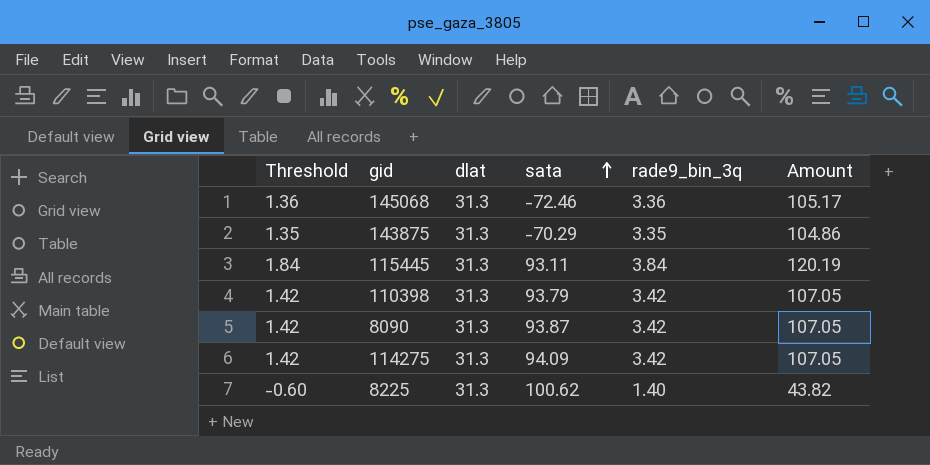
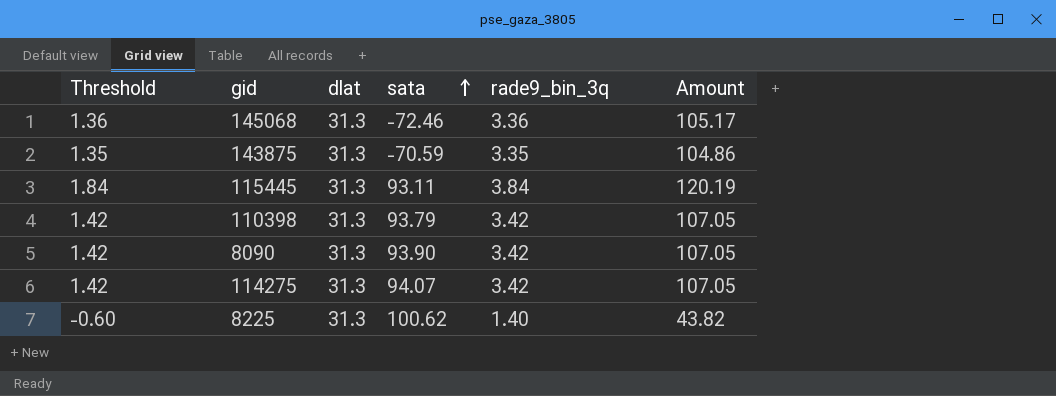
143875 | sata: -70.29 -> -70.59
8090 | sata: 93.87 -> 93.90
114275 | sata: 94.09 -> 94.07

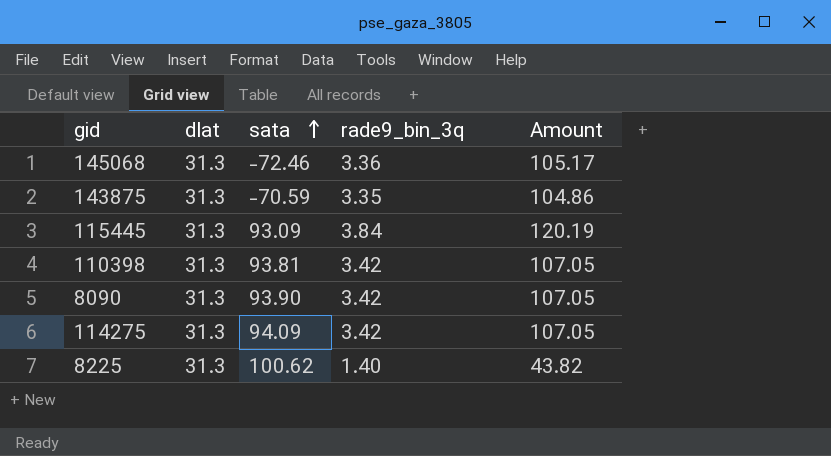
column Threshold | formula: [rade9_bin_3q] - 2 -> none
115445 | sata: 93.11 -> 93.09
110398 | sata: 93.79 -> 93.81
114275 | sata: 94.07 -> 94.09

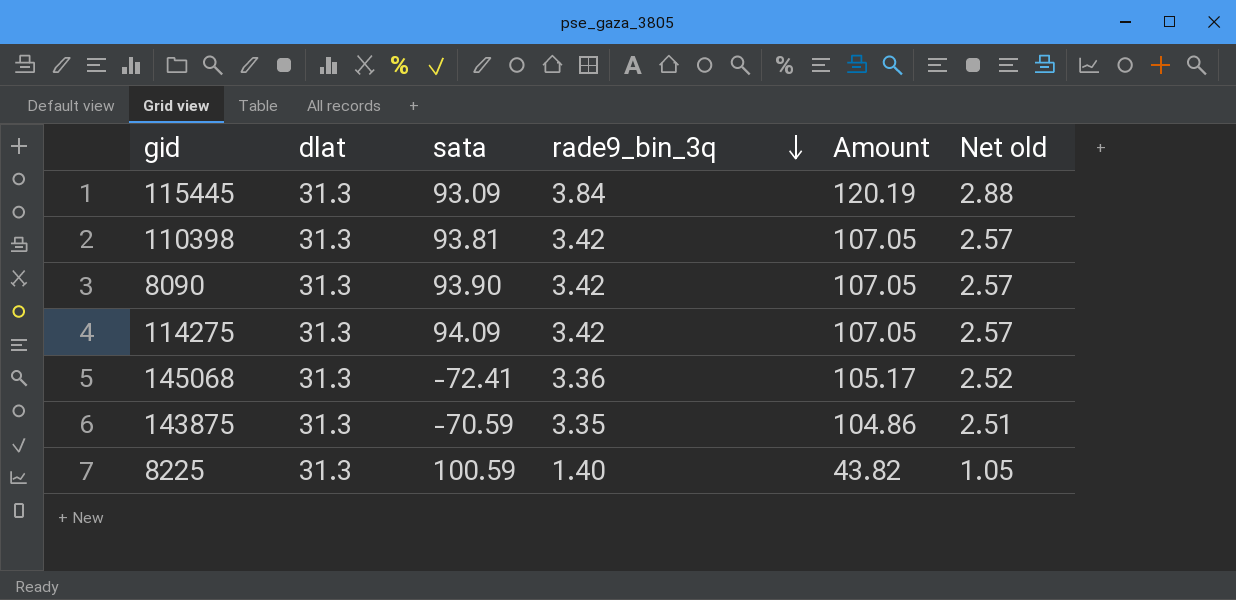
row order: sata ascending -> rade9_bin_3q descending
column Net old | formula: none -> [rade9_bin_3q] * 0.75
145068 | sata: -72.46 -> -72.41
8225 | sata: 100.62 -> 100.59

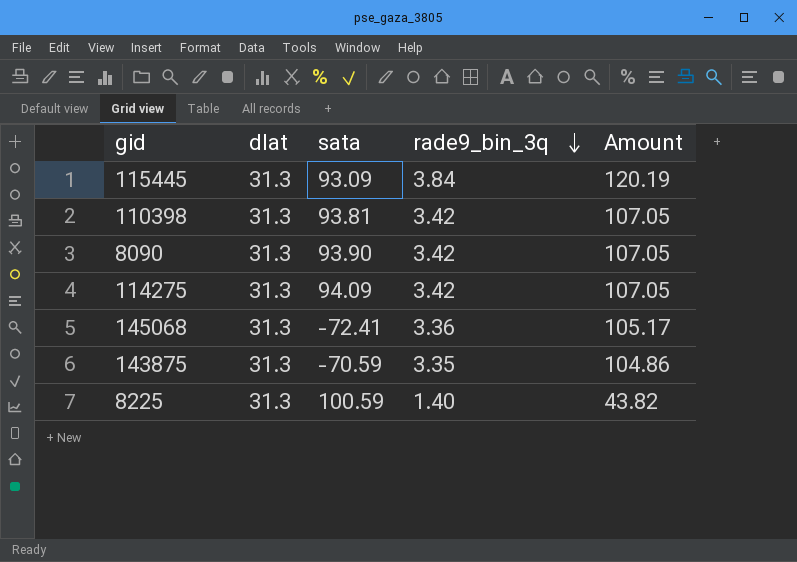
column Net old | formula: [rade9_bin_3q] * 0.75 -> none

